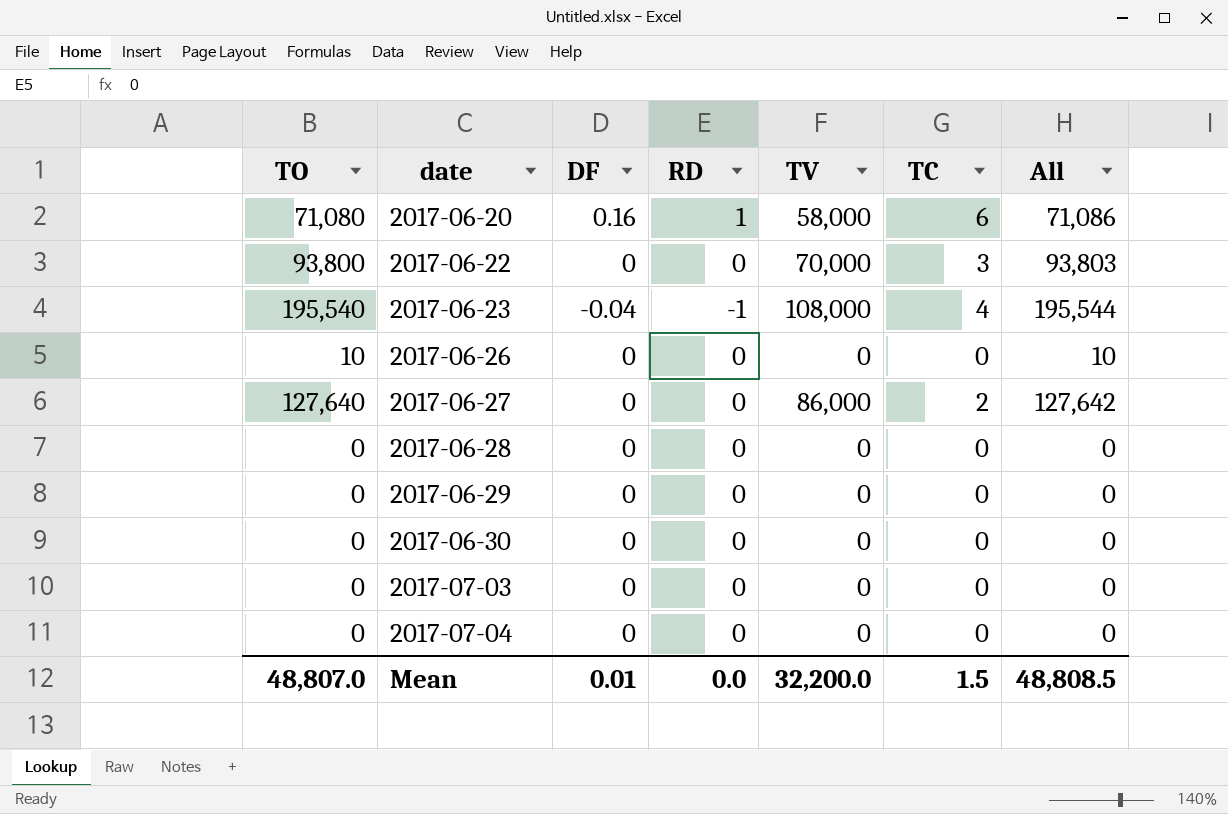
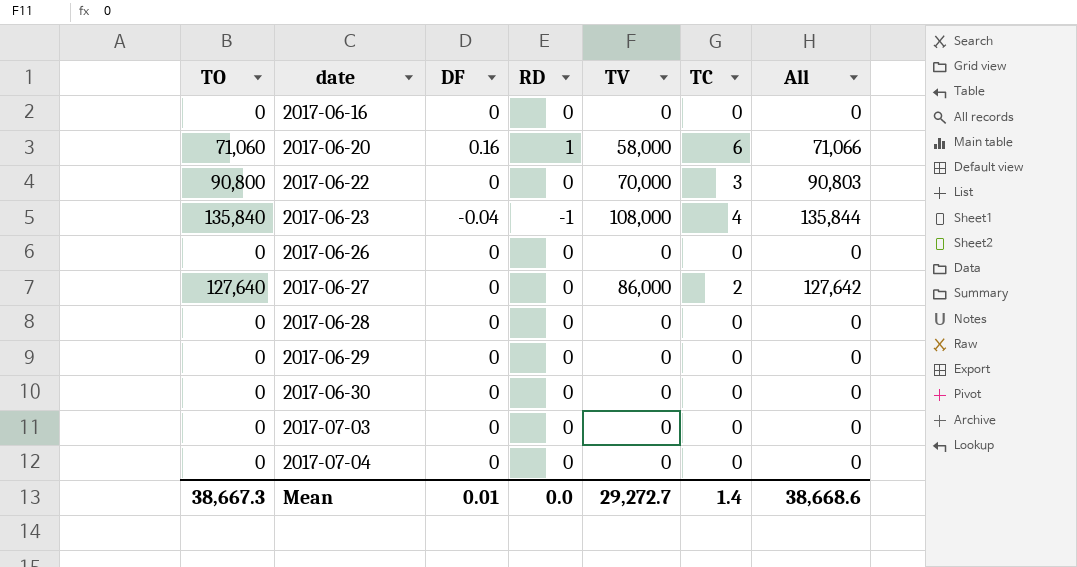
row 2017-06-16: none -> 0 | 0 | 0 | 0 | 0 | 0
2017-06-20 | TO: 71,080 -> 71,060
2017-06-20 | All: 71,086 -> 71,066
2017-06-22 | TO: 93,800 -> 90,800
2017-06-22 | All: 93,803 -> 90,803
2017-06-23 | TO: 195,540 -> 135,840
2017-06-23 | All: 195,544 -> 135,844
2017-06-26 | TO: 10 -> 0
2017-06-26 | All: 10 -> 0
Mean | TO: 48,807.0 -> 38,667.3
Mean | TV: 32,200.0 -> 29,272.7
Mean | TC: 1.5 -> 1.4
Mean | All: 48,808.5 -> 38,668.6

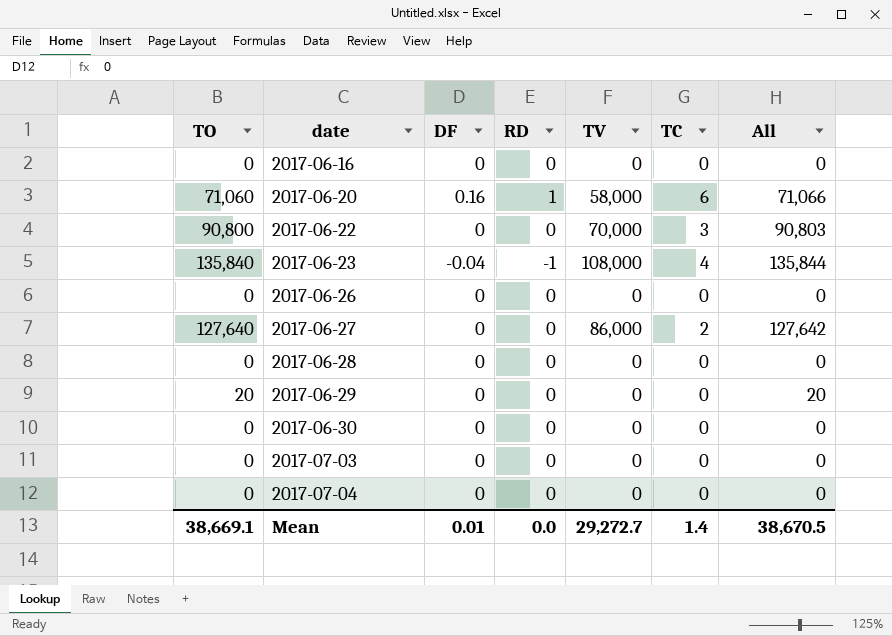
2017-06-29 | TO: 0 -> 20
2017-06-29 | All: 0 -> 20
Mean | TO: 38,667.3 -> 38,669.1
Mean | All: 38,668.6 -> 38,670.5

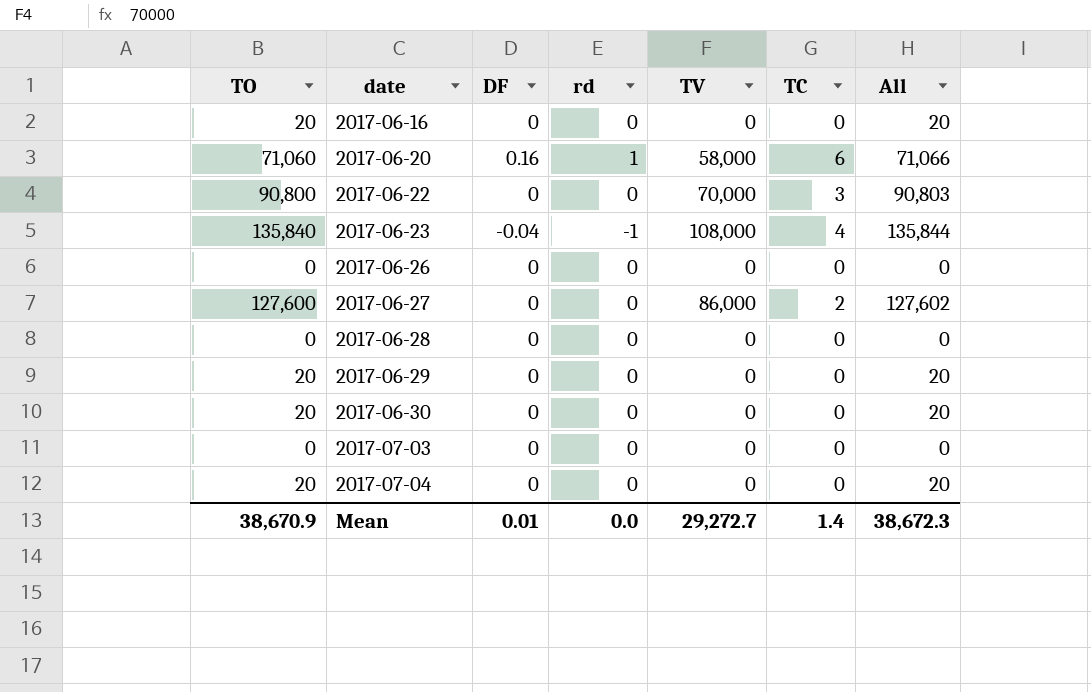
column name: RD -> rd
2017-06-16 | TO: 0 -> 20
2017-06-16 | All: 0 -> 20
2017-06-27 | TO: 127,640 -> 127,600
2017-06-27 | All: 127,642 -> 127,602
2017-06-30 | TO: 0 -> 20
2017-06-30 | All: 0 -> 20
2017-07-04 | TO: 0 -> 20
2017-07-04 | All: 0 -> 20
Mean | TO: 38,669.1 -> 38,670.9
Mean | All: 38,670.5 -> 38,672.3

